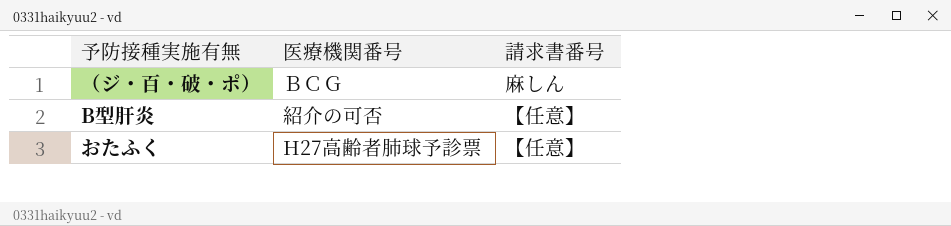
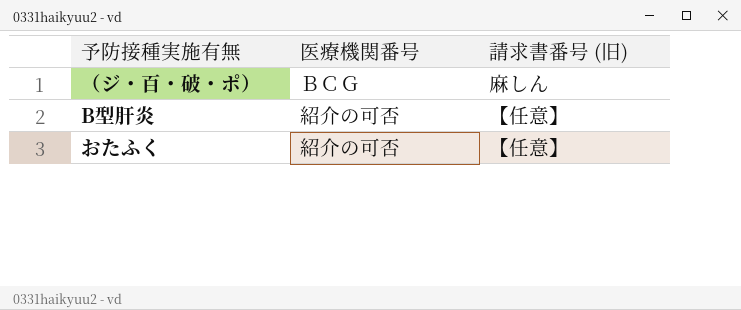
column name: 請求書番号 -> 請求書番号 (旧)
おたふく | 医療機関番号: H27高齢者肺球予診票 -> 紹介の可否

